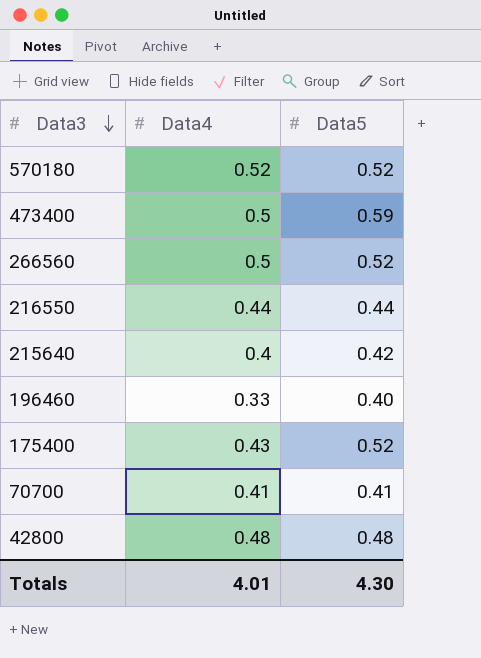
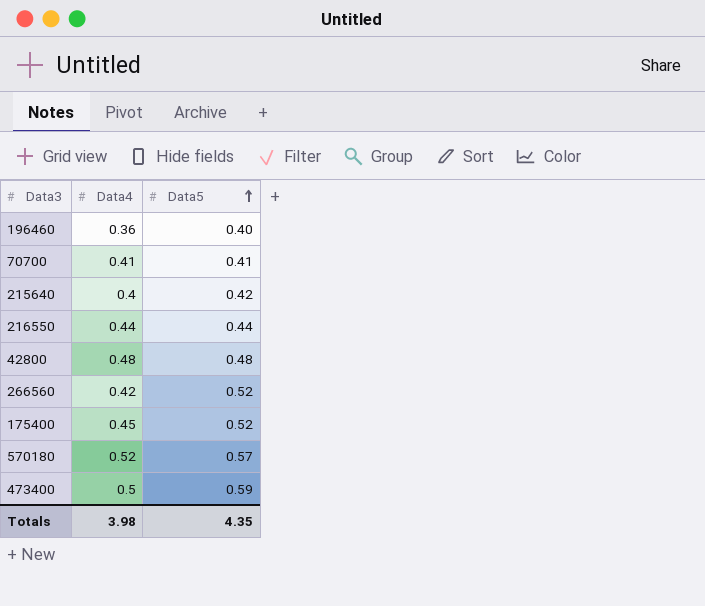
row order: Data3 descending -> Data5 ascending
196460 | Data4: 0.33 -> 0.36
266560 | Data4: 0.5 -> 0.42
175400 | Data4: 0.43 -> 0.45
570180 | Data5: 0.52 -> 0.57
Totals | Data4: 4.01 -> 3.98
Totals | Data5: 4.30 -> 4.35

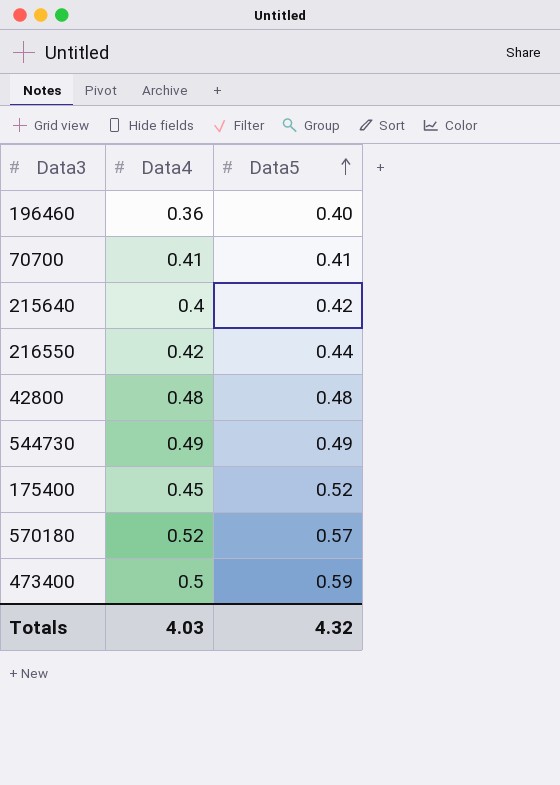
row 266560: 0.42 | 0.52 -> none
216550 | Data4: 0.44 -> 0.42
row 544730: none -> 0.49 | 0.49
Totals | Data4: 3.98 -> 4.03
Totals | Data5: 4.35 -> 4.32

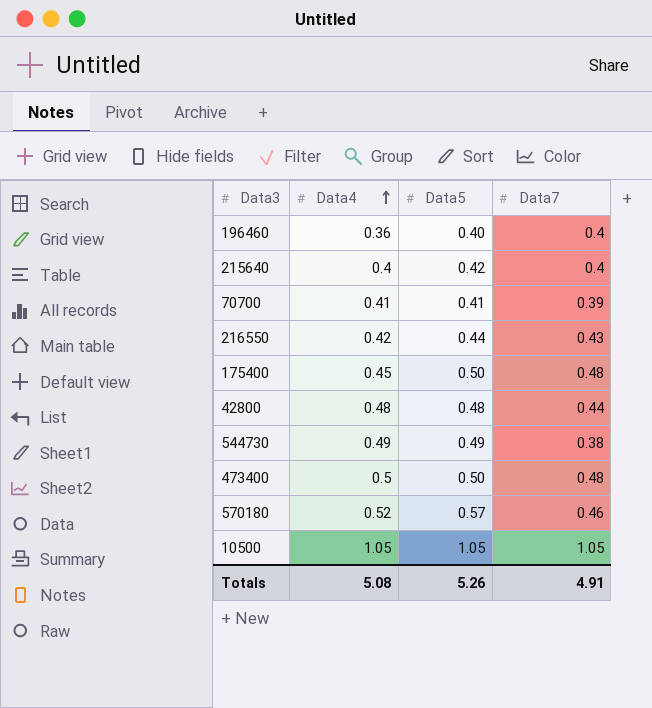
row order: Data5 ascending -> Data4 ascending
column Data7 | position: none -> 4
175400 | Data5: 0.52 -> 0.50
473400 | Data5: 0.59 -> 0.50
row 10500: none -> 1.05 | 1.05 | 1.05
Totals | Data4: 4.03 -> 5.08
Totals | Data5: 4.32 -> 5.26

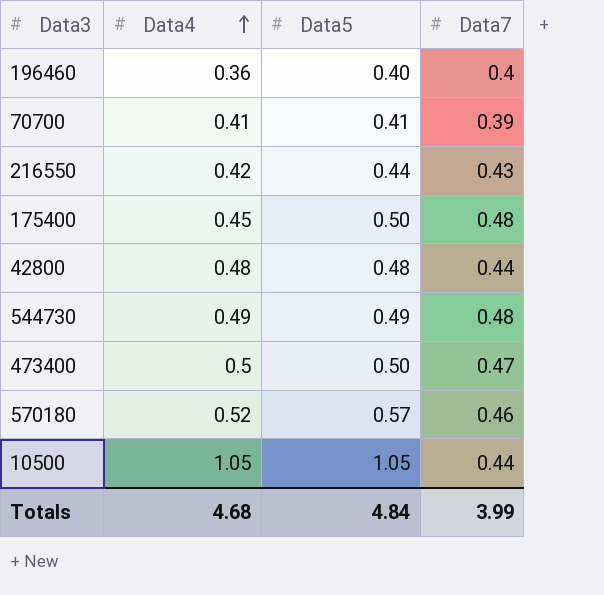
row 215640: 0.4 | 0.42 | 0.4 -> none
544730 | Data7: 0.38 -> 0.48
473400 | Data7: 0.48 -> 0.47
10500 | Data7: 1.05 -> 0.44
Totals | Data4: 5.08 -> 4.68
Totals | Data5: 5.26 -> 4.84
Totals | Data7: 4.91 -> 3.99

